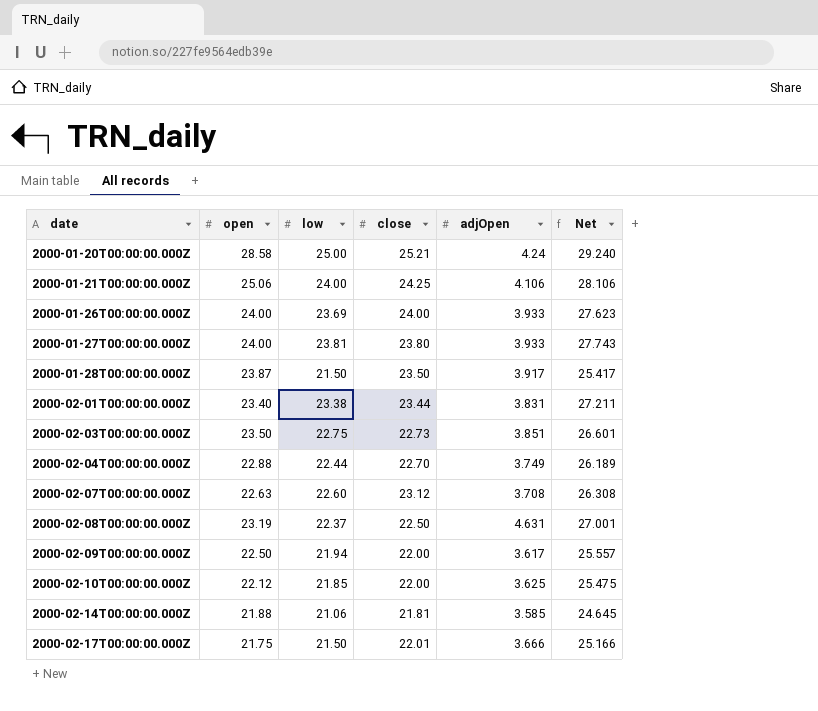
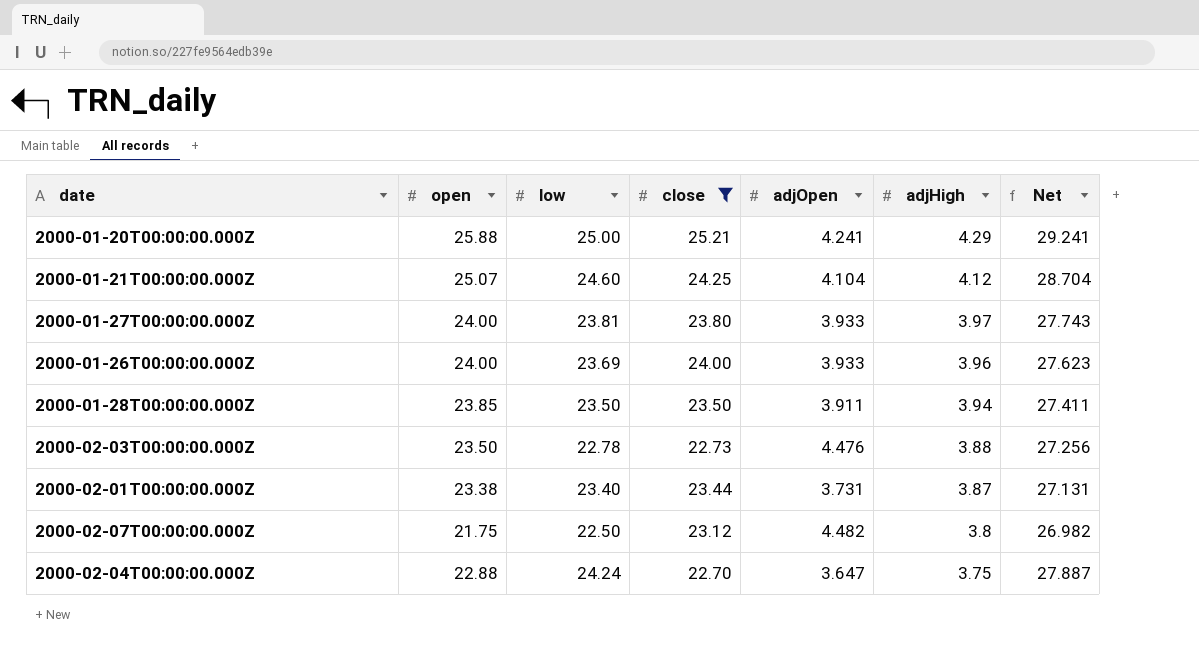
filter: none -> close >= 22.70
row order: date ascending -> adjHigh descending
column adjHigh | position: none -> 6
2000-01-20T00:00:00.000Z | open: 28.58 -> 25.88
2000-01-20T00:00:00.000Z | adjOpen: 4.24 -> 4.241
2000-01-20T00:00:00.000Z | Net: 29.240 -> 29.241
2000-01-21T00:00:00.000Z | open: 25.06 -> 25.07
2000-01-21T00:00:00.000Z | low: 24.00 -> 24.60
2000-01-21T00:00:00.000Z | adjOpen: 4.106 -> 4.104
2000-01-21T00:00:00.000Z | Net: 28.106 -> 28.704
2000-01-28T00:00:00.000Z | open: 23.87 -> 23.85
2000-01-28T00:00:00.000Z | low: 21.50 -> 23.50
2000-01-28T00:00:00.000Z | adjOpen: 3.917 -> 3.911
2000-01-28T00:00:00.000Z | Net: 25.417 -> 27.411
2000-02-03T00:00:00.000Z | low: 22.75 -> 22.78
2000-02-03T00:00:00.000Z | adjOpen: 3.851 -> 4.476
2000-02-03T00:00:00.000Z | Net: 26.601 -> 27.256
2000-02-01T00:00:00.000Z | open: 23.40 -> 23.38
2000-02-01T00:00:00.000Z | low: 23.38 -> 23.40
2000-02-01T00:00:00.000Z | adjOpen: 3.831 -> 3.731
2000-02-01T00:00:00.000Z | Net: 27.211 -> 27.131
2000-02-07T00:00:00.000Z | open: 22.63 -> 21.75
2000-02-07T00:00:00.000Z | low: 22.60 -> 22.50
2000-02-07T00:00:00.000Z | adjOpen: 3.708 -> 4.482
2000-02-07T00:00:00.000Z | Net: 26.308 -> 26.982
2000-02-04T00:00:00.000Z | low: 22.44 -> 24.24
2000-02-04T00:00:00.000Z | adjOpen: 3.749 -> 3.647
2000-02-04T00:00:00.000Z | Net: 26.189 -> 27.887

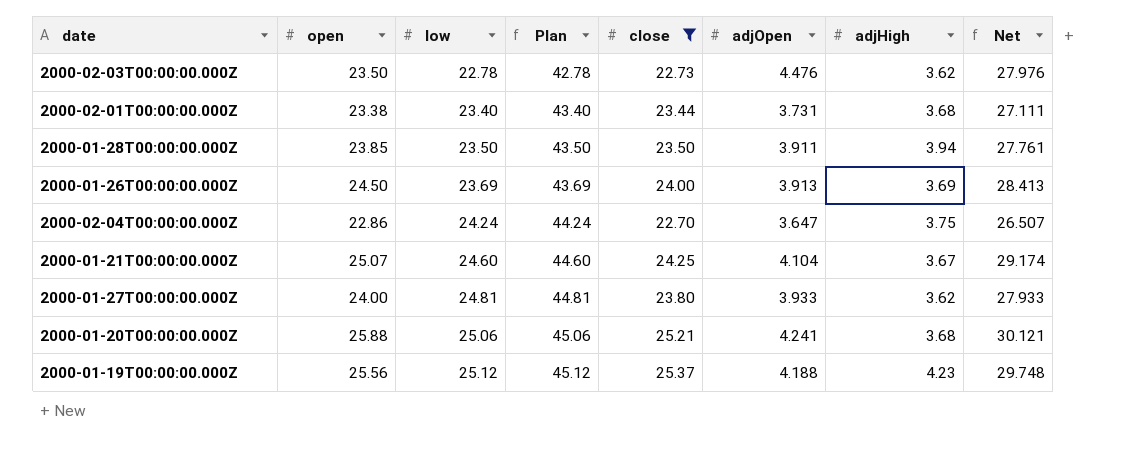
row order: adjHigh descending -> low ascending
column Plan | formula: none -> [low] + 20
column Net | formula: [low] + [adjOpen] -> [open] + [adjOpen]
row 2000-02-07T00:00:00.000Z: 21.75 | 22.50 | 23.12 | 4.482 | 3.8 | 26.982 -> none
2000-02-03T00:00:00.000Z | adjHigh: 3.88 -> 3.62
2000-02-01T00:00:00.000Z | adjHigh: 3.87 -> 3.68
2000-01-26T00:00:00.000Z | open: 24.00 -> 24.50
2000-01-26T00:00:00.000Z | adjOpen: 3.933 -> 3.913
2000-01-26T00:00:00.000Z | adjHigh: 3.96 -> 3.69
2000-02-04T00:00:00.000Z | open: 22.88 -> 22.86
2000-01-21T00:00:00.000Z | adjHigh: 4.12 -> 3.67
2000-01-27T00:00:00.000Z | low: 23.81 -> 24.81
2000-01-27T00:00:00.000Z | adjHigh: 3.97 -> 3.62
2000-01-20T00:00:00.000Z | low: 25.00 -> 25.06
2000-01-20T00:00:00.000Z | adjHigh: 4.29 -> 3.68
row 2000-01-19T00:00:00.000Z: none -> 25.56 | 25.12 | 45.12 | 25.37 | 4.188 | 4.23 | 29.748

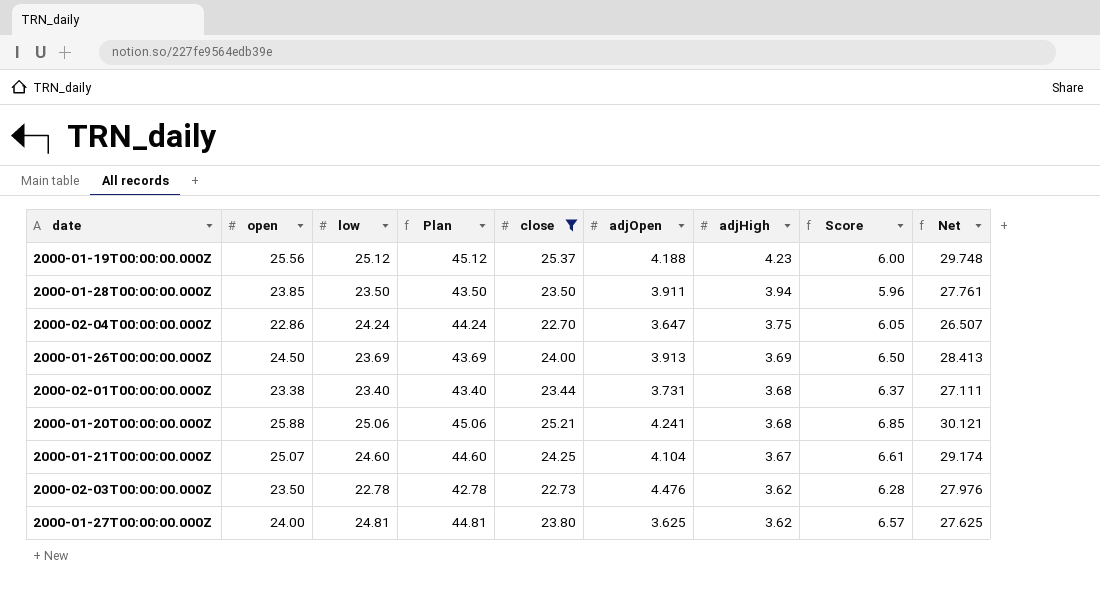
row order: low ascending -> adjHigh descending
column Score | formula: none -> [close] / [adjHigh]
2000-01-27T00:00:00.000Z | adjOpen: 3.933 -> 3.625
2000-01-27T00:00:00.000Z | Net: 27.933 -> 27.625

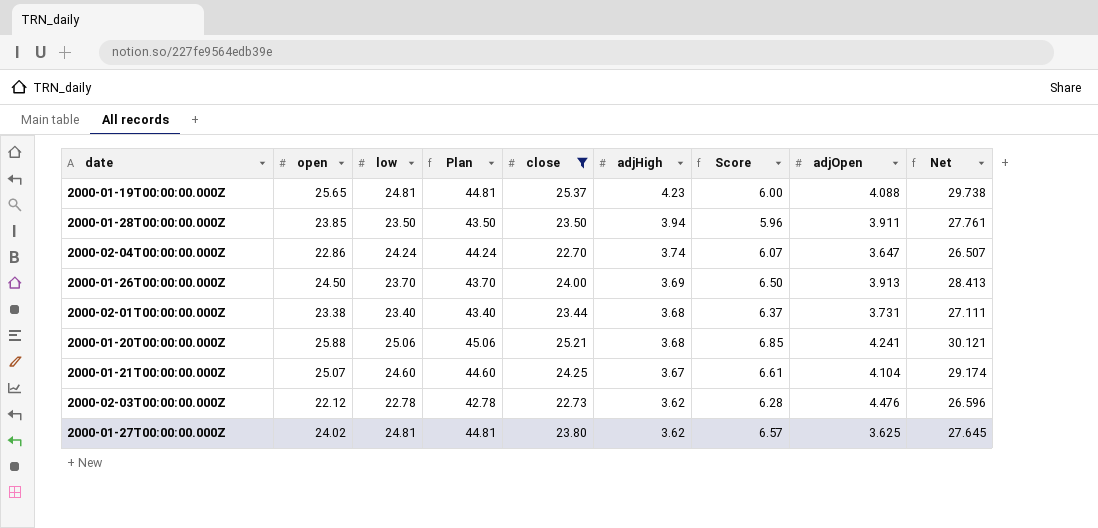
column adjOpen | position: 6 -> 8
2000-01-19T00:00:00.000Z | open: 25.56 -> 25.65
2000-01-19T00:00:00.000Z | low: 25.12 -> 24.81
2000-01-19T00:00:00.000Z | Plan: 45.12 -> 44.81
2000-01-19T00:00:00.000Z | adjOpen: 4.188 -> 4.088
2000-01-19T00:00:00.000Z | Net: 29.748 -> 29.738
2000-02-04T00:00:00.000Z | adjHigh: 3.75 -> 3.74
2000-02-04T00:00:00.000Z | Score: 6.05 -> 6.07
2000-01-26T00:00:00.000Z | low: 23.69 -> 23.70
2000-01-26T00:00:00.000Z | Plan: 43.69 -> 43.70
2000-02-03T00:00:00.000Z | open: 23.50 -> 22.12
2000-02-03T00:00:00.000Z | Net: 27.976 -> 26.596
2000-01-27T00:00:00.000Z | open: 24.00 -> 24.02
2000-01-27T00:00:00.000Z | Net: 27.625 -> 27.645

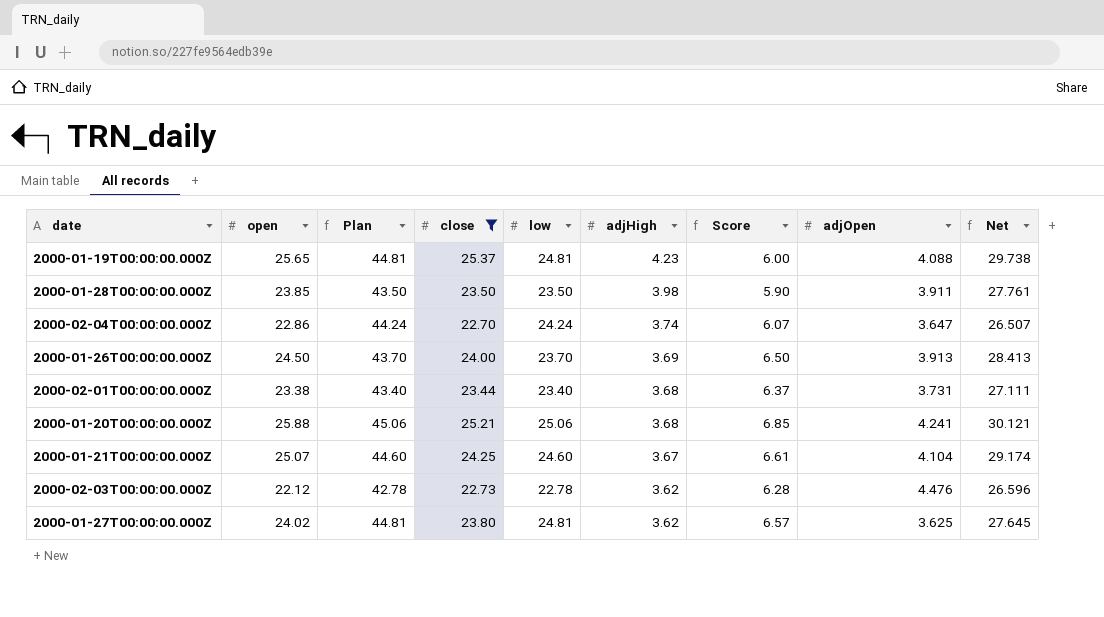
column low | position: 3 -> 5
2000-01-28T00:00:00.000Z | adjHigh: 3.94 -> 3.98
2000-01-28T00:00:00.000Z | Score: 5.96 -> 5.90

